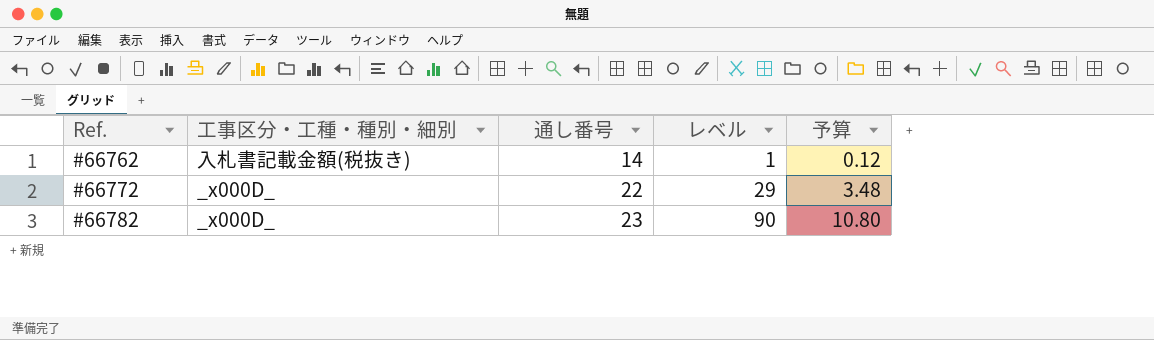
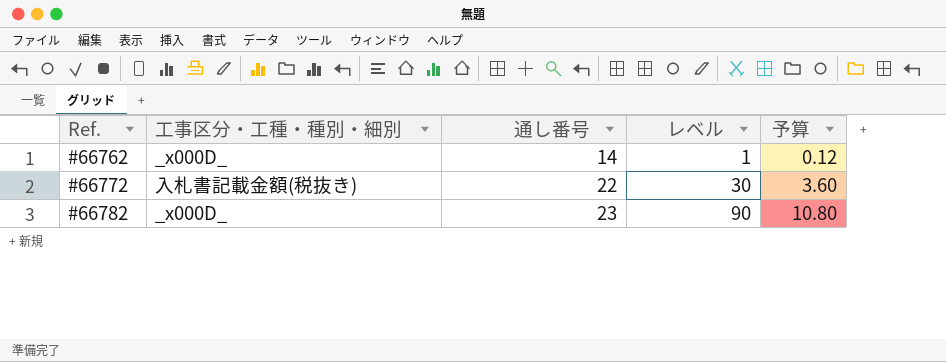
#66762 | 工事区分・工種・種別・細別: 入札書記載金額(税抜き) -> _x000D_
#66772 | 工事区分・工種・種別・細別: _x000D_ -> 入札書記載金額(税抜き)
#66772 | レベル: 29 -> 30
#66772 | 予算: 3.48 -> 3.60

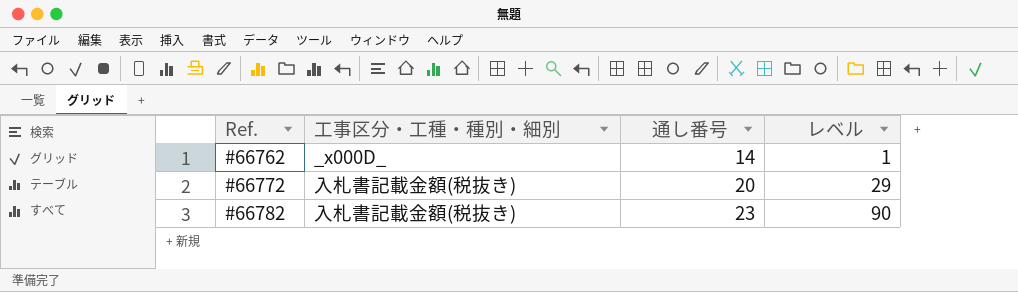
column 予算 | formula: [レベル] * 0.12 -> none
#66772 | 通し番号: 22 -> 20
#66772 | レベル: 30 -> 29
#66782 | 工事区分・工種・種別・細別: _x000D_ -> 入札書記載金額(税抜き)

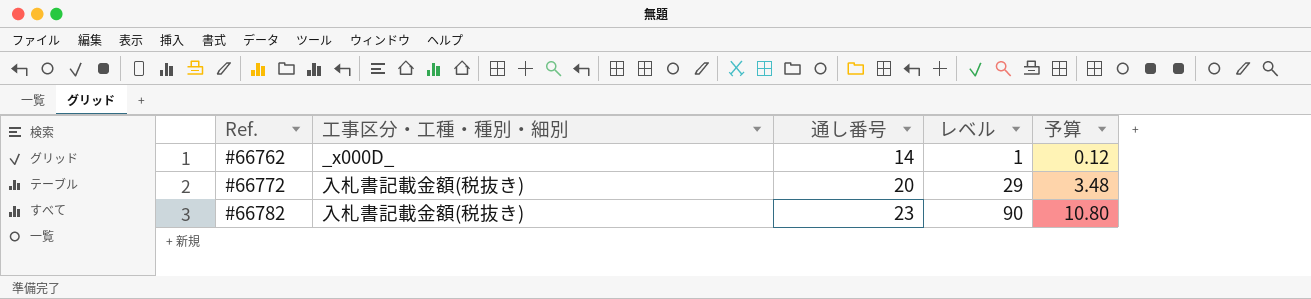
column 予算 | formula: none -> [レベル] * 0.12

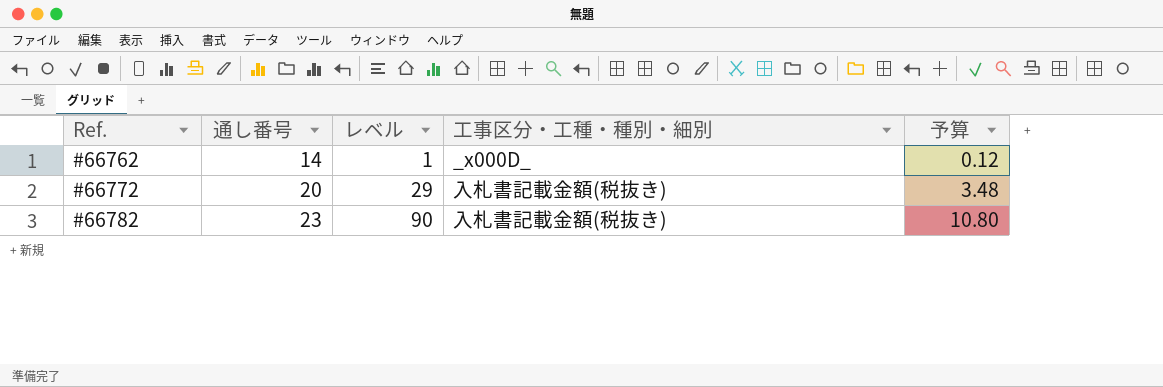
column 工事区分・工種・種別・細別 | position: 2 -> 4

